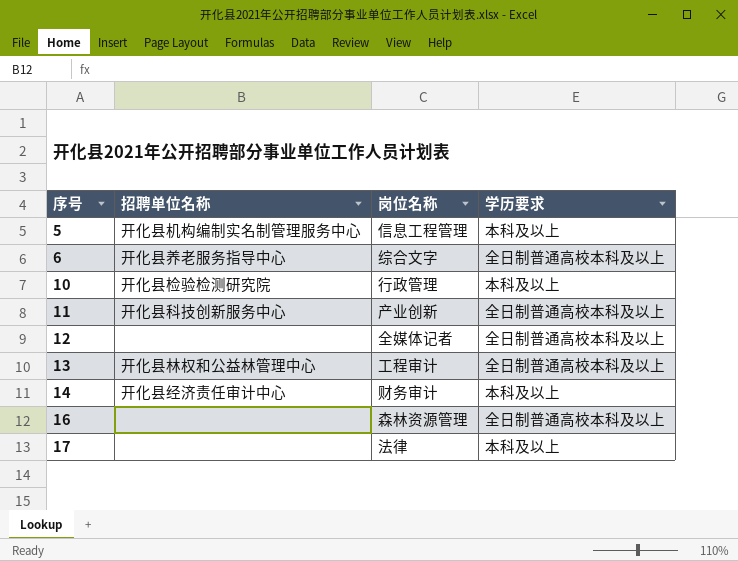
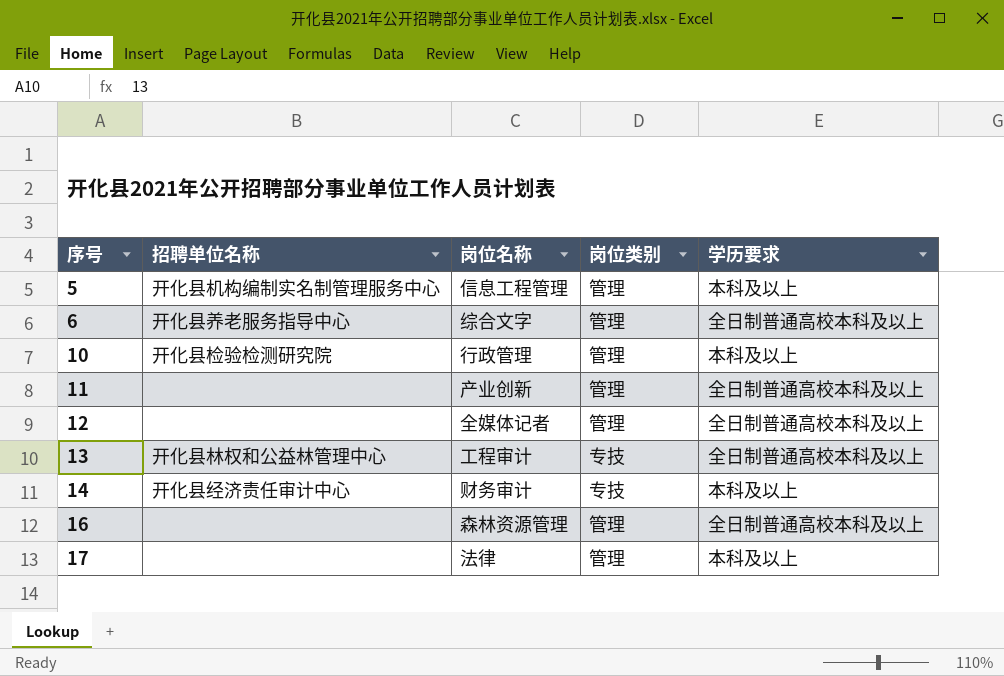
column 岗位类别 | position: none -> 4
11 | 招聘单位名称: 开化县科技创新服务中心 -> none

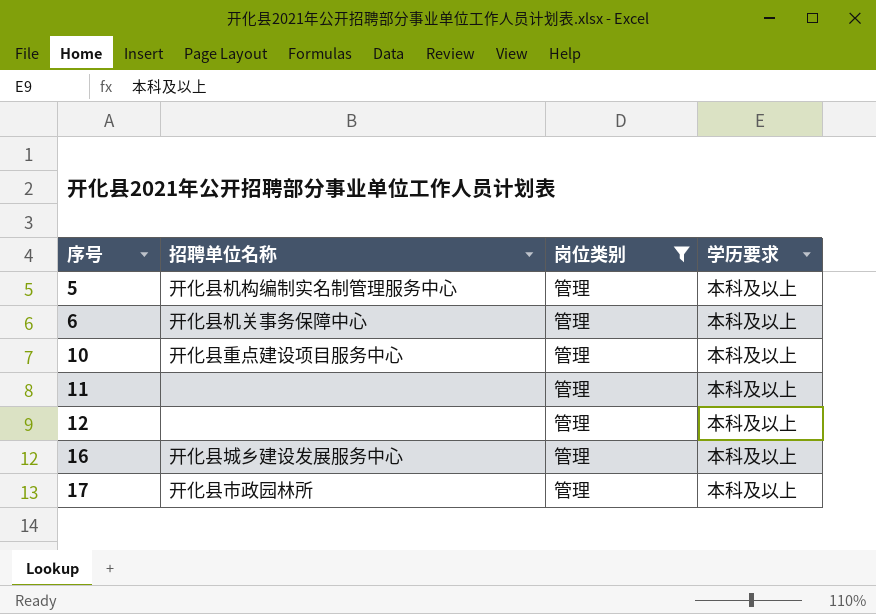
filter: none -> 岗位类别 = 管理
column 岗位名称 | position: 3 -> none
6 | 招聘单位名称: 开化县养老服务指导中心 -> 开化县机关事务保障中心
6 | 学历要求: 全日制普通高校本科及以上 -> 本科及以上
10 | 招聘单位名称: 开化县检验检测研究院 -> 开化县重点建设项目服务中心
11 | 学历要求: 全日制普通高校本科及以上 -> 本科及以上
12 | 学历要求: 全日制普通高校本科及以上 -> 本科及以上
16 | 招聘单位名称: none -> 开化县城乡建设发展服务中心
16 | 学历要求: 全日制普通高校本科及以上 -> 本科及以上
17 | 招聘单位名称: none -> 开化县市政园林所

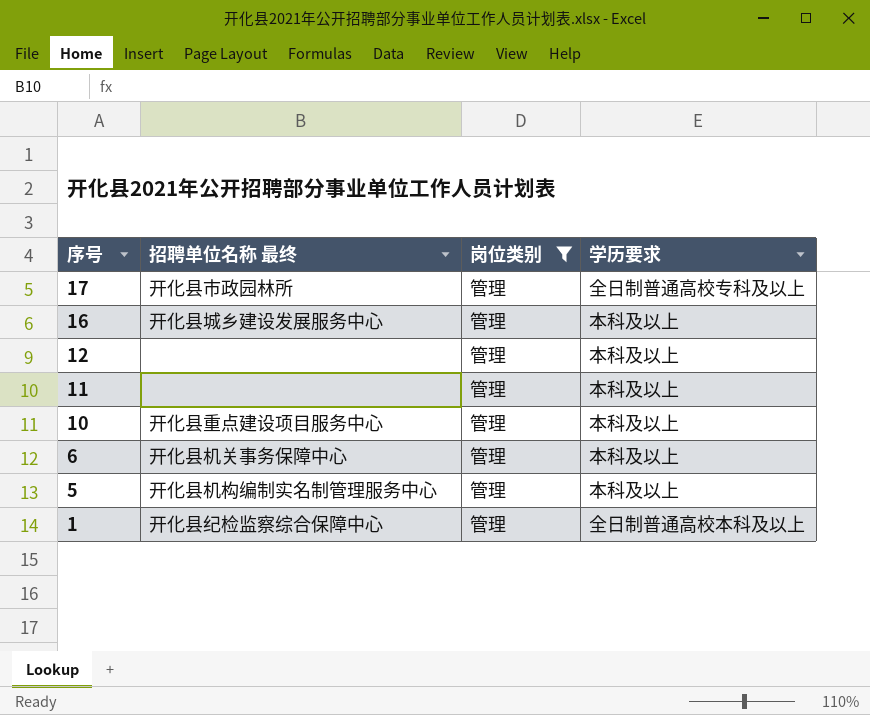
row order: 序号 ascending -> 序号 descending
column name: 招聘单位名称 -> 招聘单位名称 最终
17 | 学历要求: 本科及以上 -> 全日制普通高校专科及以上
row 1: none -> 开化县纪检监察综合保障中心 | 管理 | 全日制普通高校本科及以上

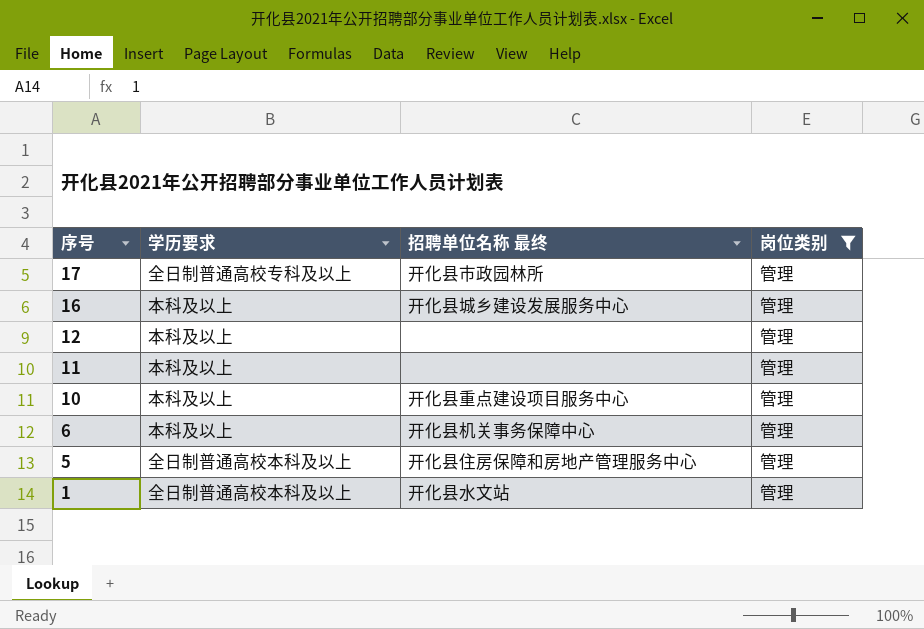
column 学历要求 | position: 4 -> 2
5 | 学历要求: 本科及以上 -> 全日制普通高校本科及以上
5 | 招聘单位名称 最终: 开化县机构编制实名制管理服务中心 -> 开化县住房保障和房地产管理服务中心
1 | 招聘单位名称 最终: 开化县纪检监察综合保障中心 -> 开化县水文站

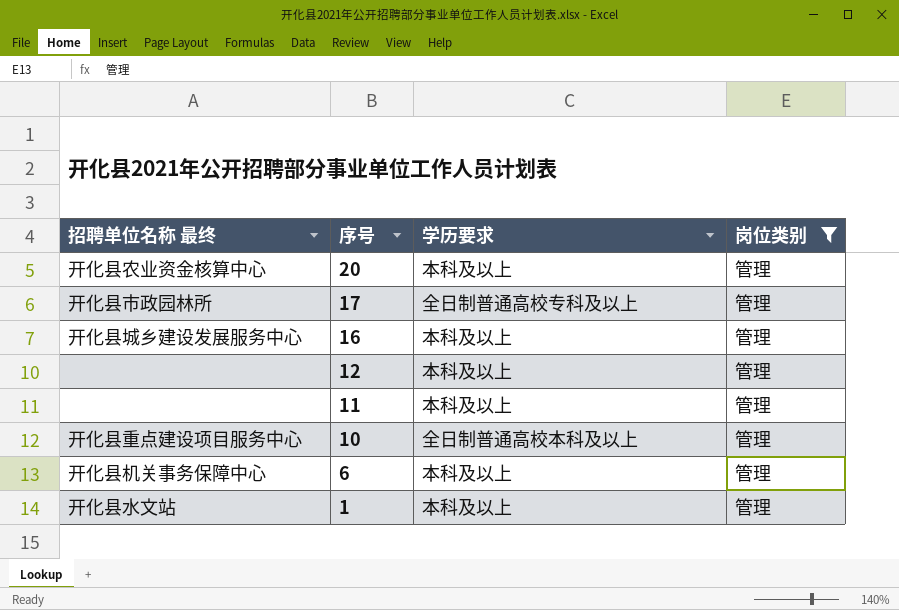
column 招聘单位名称 最终 | position: 3 -> 1
row 5: 全日制普通高校本科及以上 | 开化县住房保障和房地产管理服务中心 | 管理 -> none
row 20: none -> 开化县农业资金核算中心 | 本科及以上 | 管理
10 | 学历要求: 本科及以上 -> 全日制普通高校本科及以上
1 | 学历要求: 全日制普通高校本科及以上 -> 本科及以上

